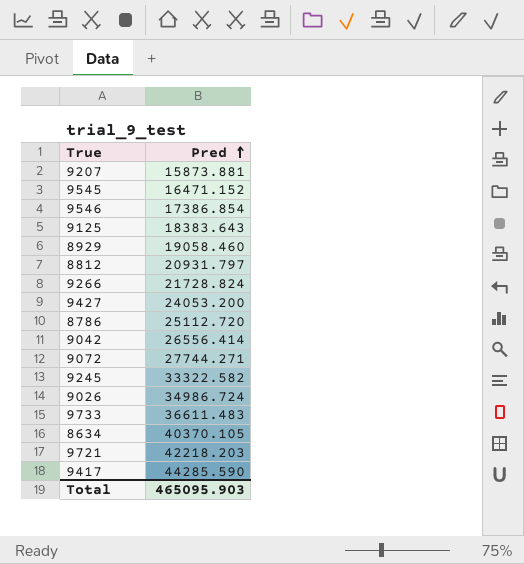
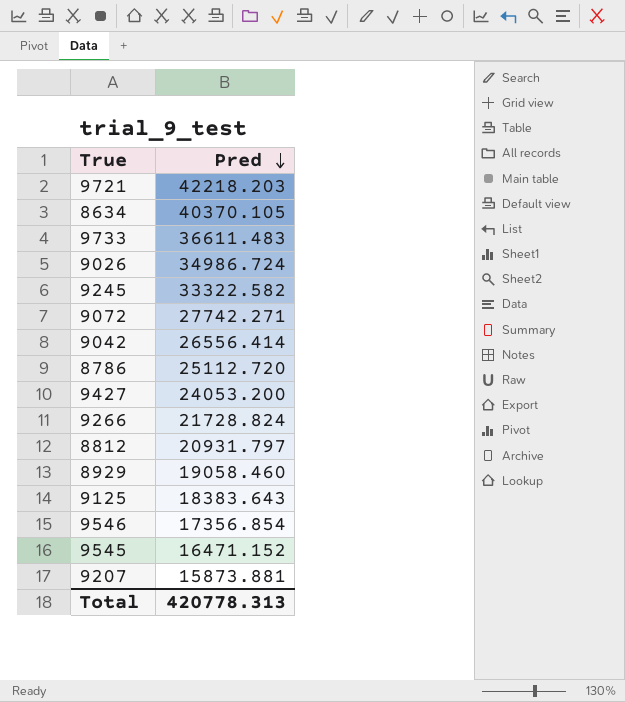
row order: Pred ascending -> Pred descending
row 9417: 44285.590 -> none
9072 | Pred: 27744.271 -> 27742.271
9546 | Pred: 17386.854 -> 17356.854
Total | Pred: 465095.903 -> 420778.313

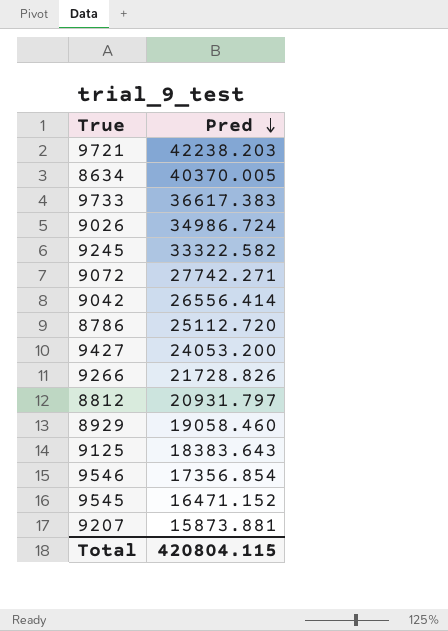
9721 | Pred: 42218.203 -> 42238.203
8634 | Pred: 40370.105 -> 40370.005
9733 | Pred: 36611.483 -> 36617.383
9266 | Pred: 21728.824 -> 21728.826
Total | Pred: 420778.313 -> 420804.115

